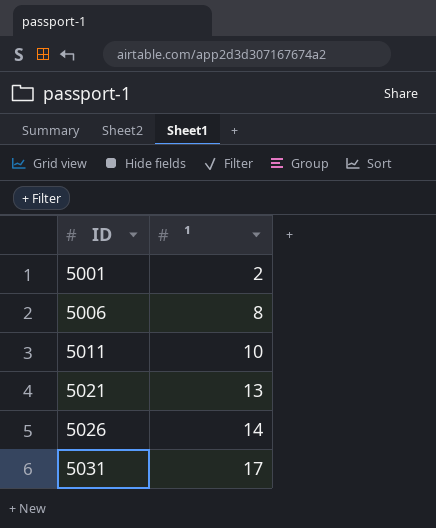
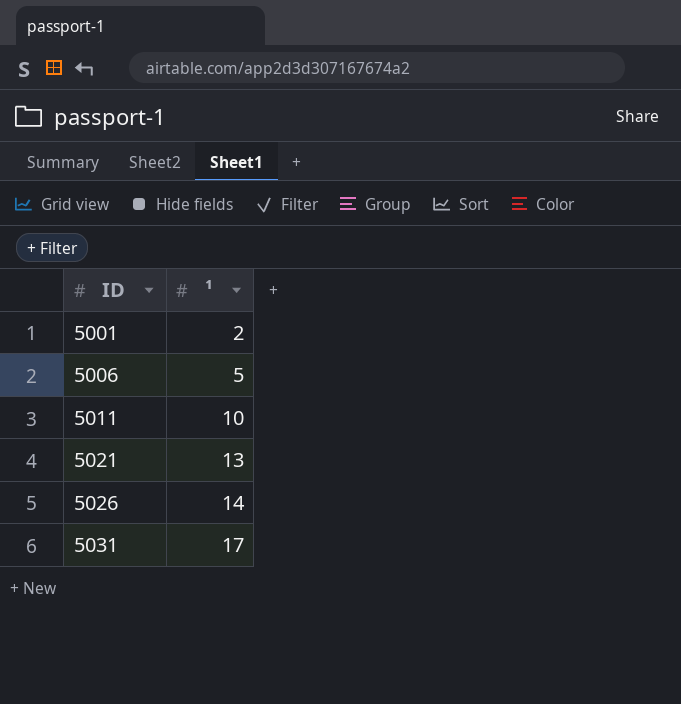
5006 | ¹: 8 -> 5

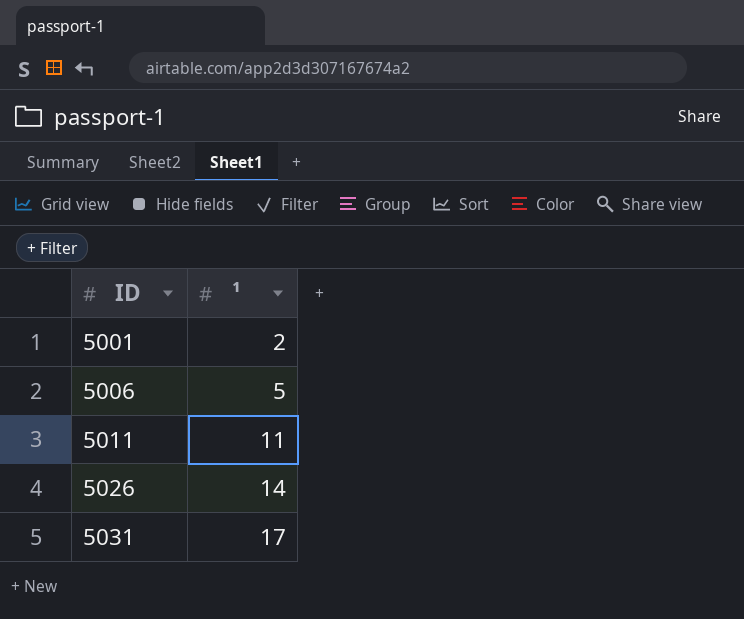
row 5021: 13 -> none
5011 | ¹: 10 -> 11

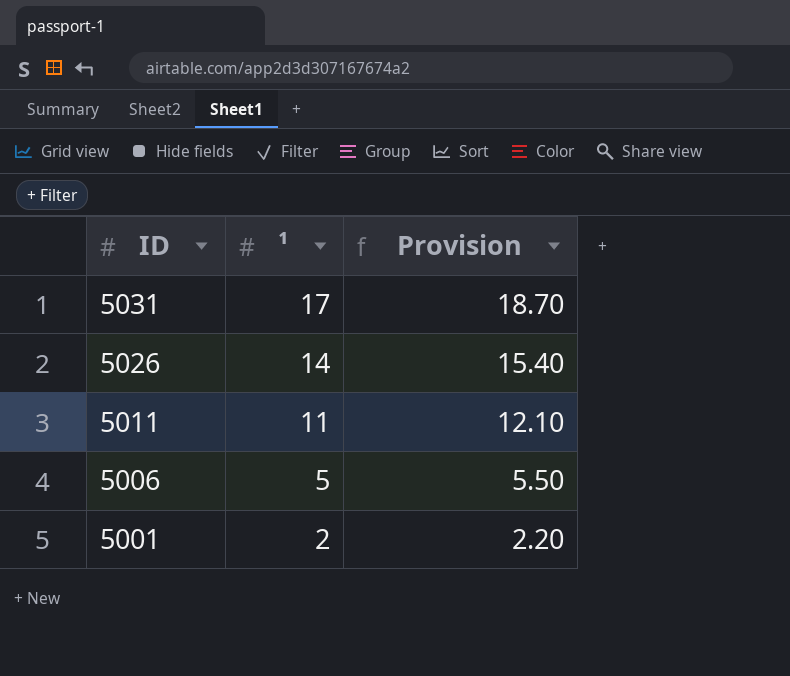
row order: ID ascending -> ID descending
column Provision | formula: none -> [¹] * 1.1

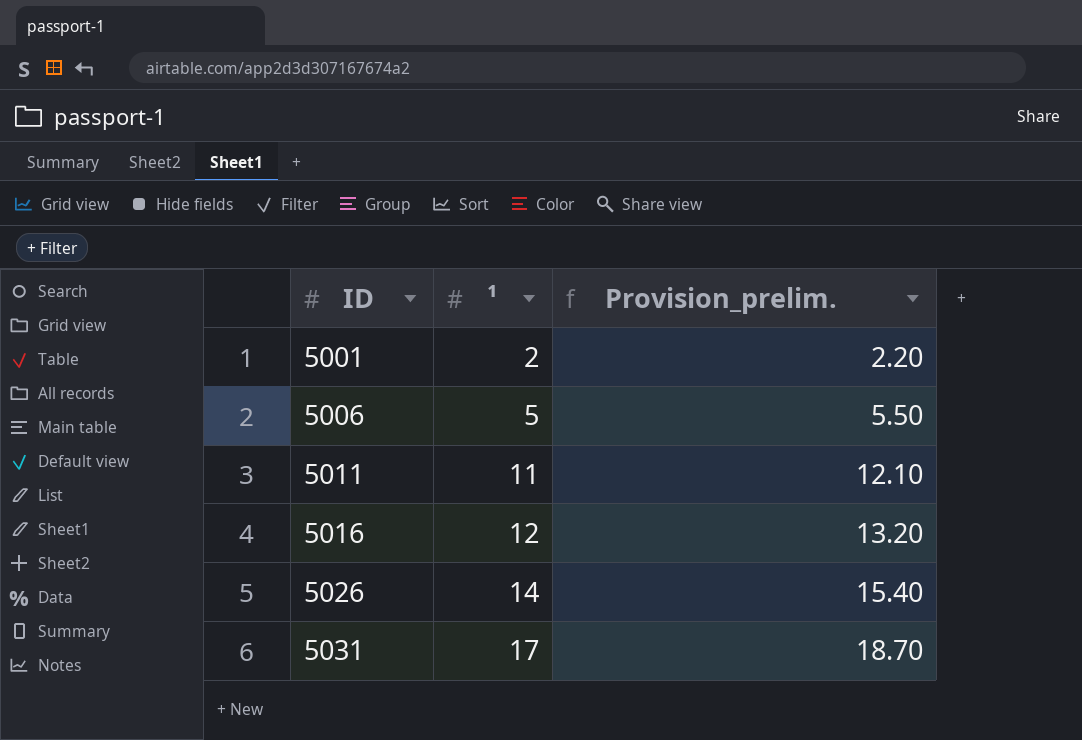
row order: ID descending -> ID ascending
column name: Provision -> Provision_prelim.
row 5016: none -> 12 | 13.20

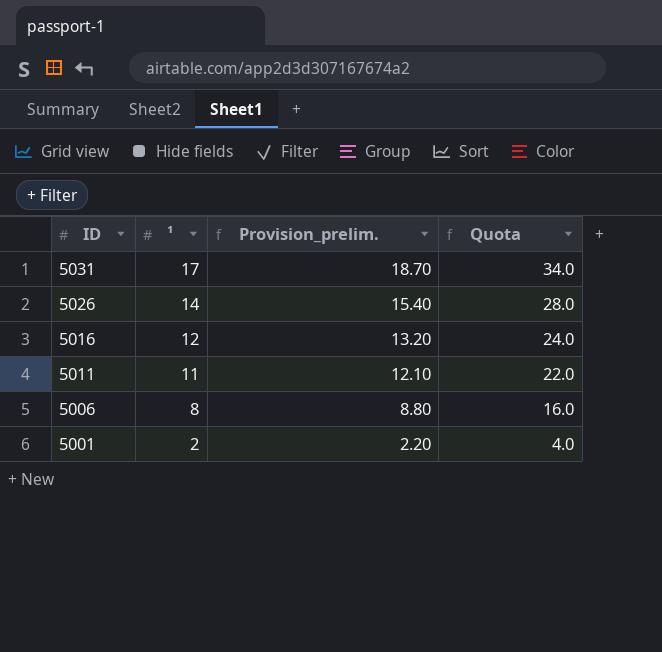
row order: ID ascending -> ID descending
column Quota | formula: none -> [¹] * 2
5006 | ¹: 5 -> 8
5006 | Provision_prelim.: 5.50 -> 8.80

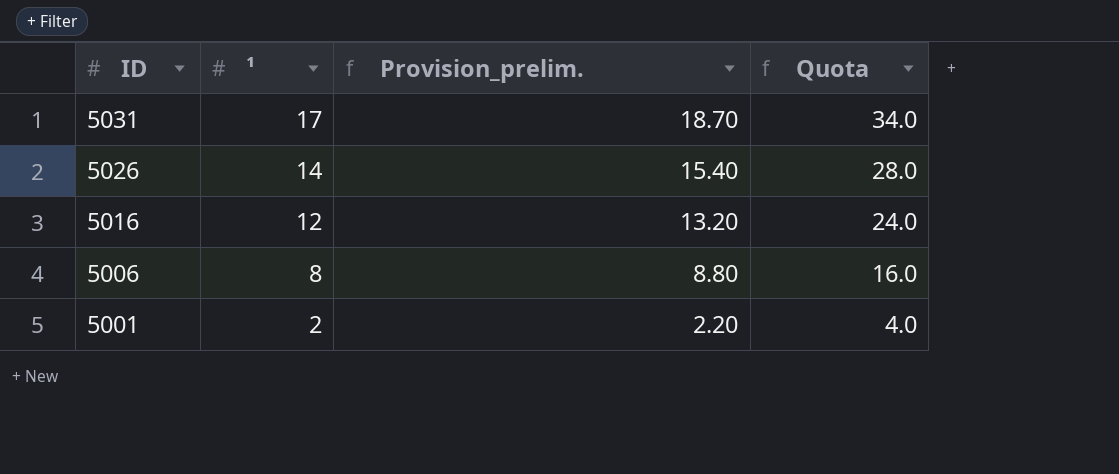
row 5011: 11 | 12.10 | 22.0 -> none

